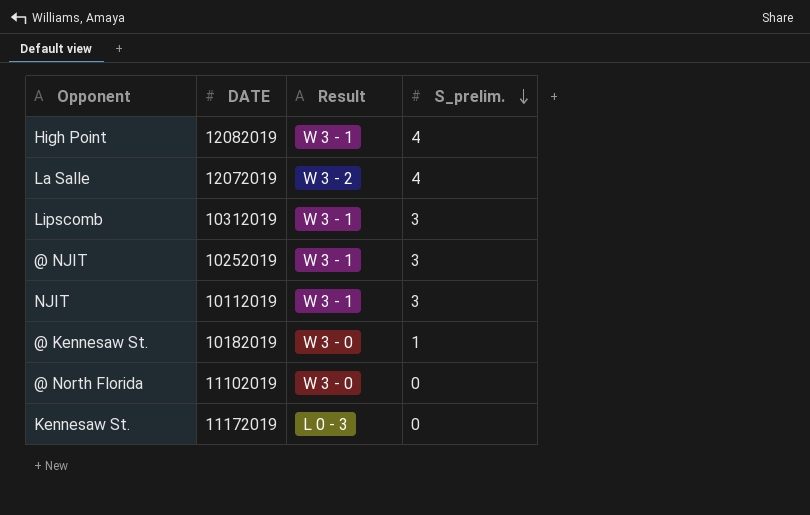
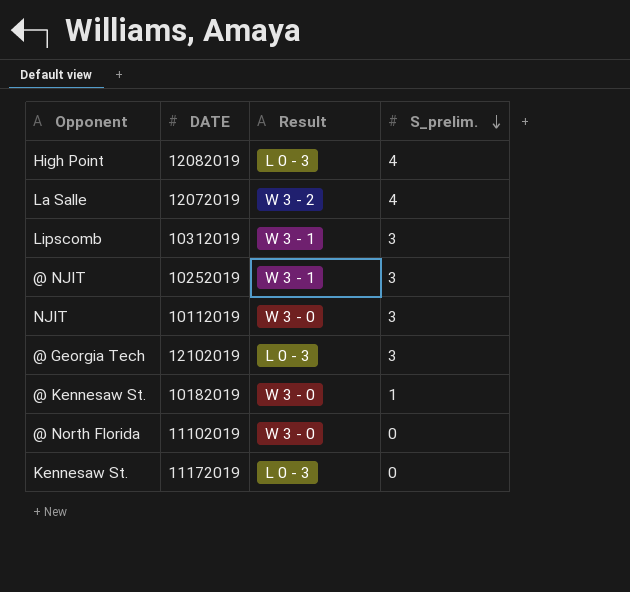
High Point | Result: W 3 - 1 -> L 0 - 3
NJIT | Result: W 3 - 1 -> W 3 - 0
row @ Georgia Tech: none -> 12102019 | L 0 - 3 | 3

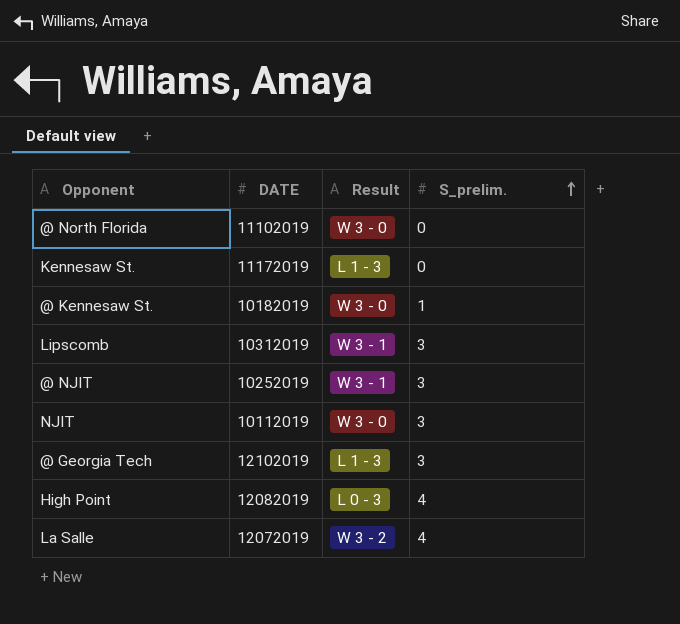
row order: S_prelim. descending -> S_prelim. ascending
Kennesaw St. | Result: L 0 - 3 -> L 1 - 3
@ Georgia Tech | Result: L 0 - 3 -> L 1 - 3

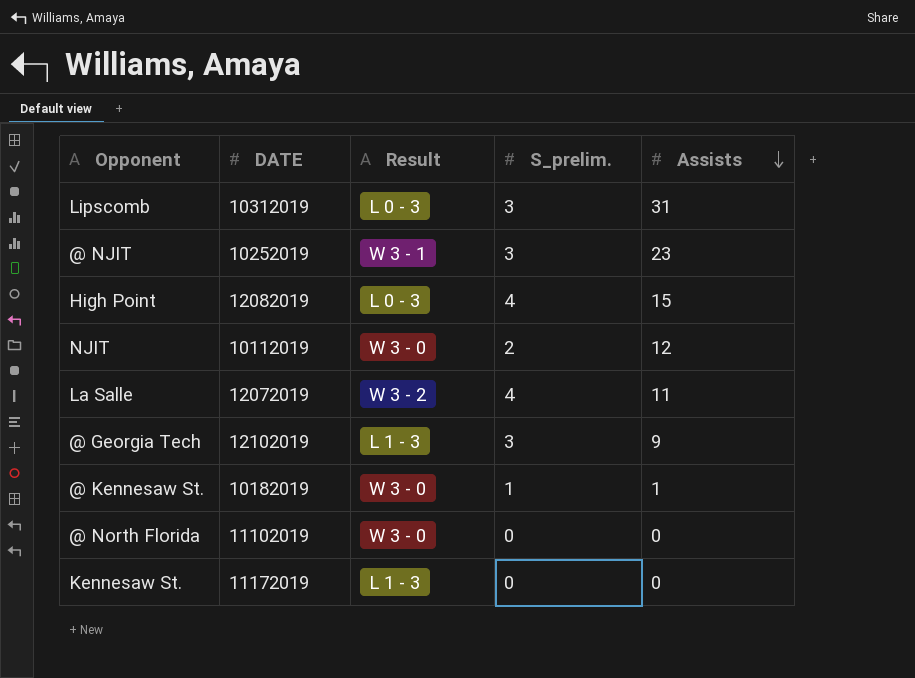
row order: S_prelim. ascending -> Assists descending
column Assists | position: none -> 5
Lipscomb | Result: W 3 - 1 -> L 0 - 3
NJIT | S_prelim.: 3 -> 2

